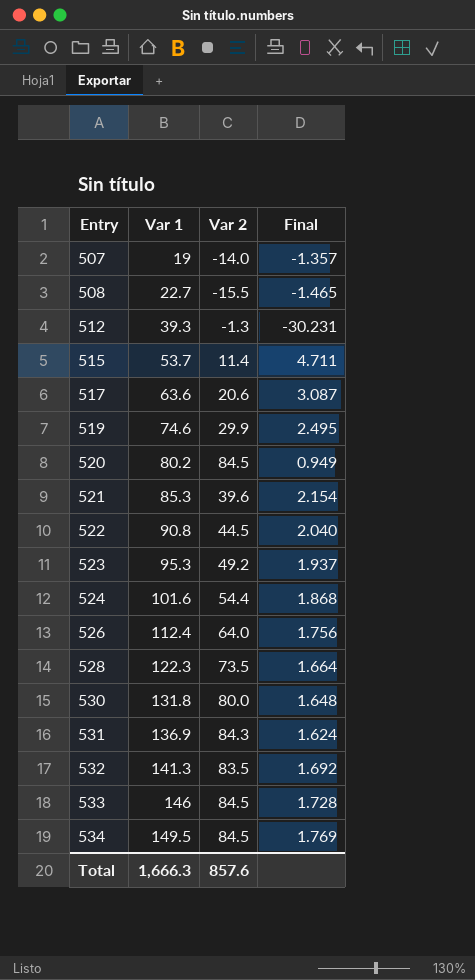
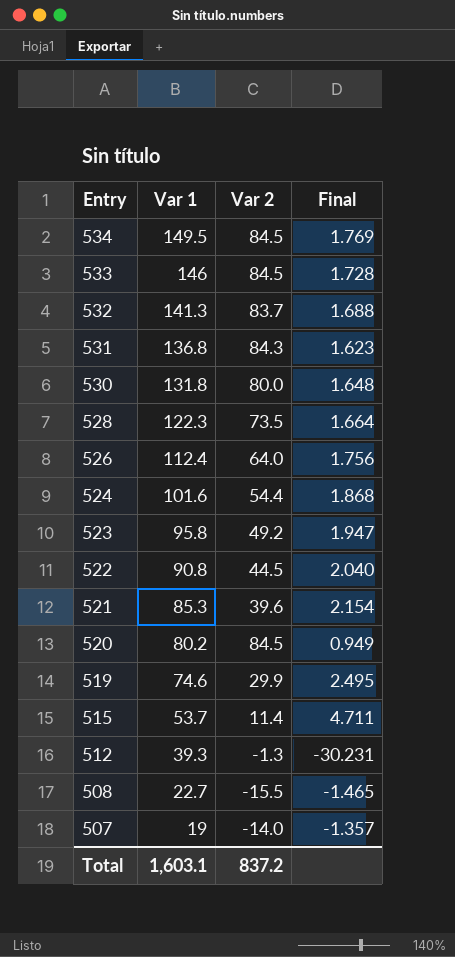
row order: Entry ascending -> Entry descending
row 517: 63.6 | 20.6 | 3.087 -> none
532 | Var 2: 83.5 -> 83.7
532 | Final: 1.692 -> 1.688
531 | Var 1: 136.9 -> 136.8
531 | Final: 1.624 -> 1.623
523 | Var 1: 95.3 -> 95.8
523 | Final: 1.937 -> 1.947
Total | Var 1: 1,666.3 -> 1,603.1
Total | Var 2: 857.6 -> 837.2

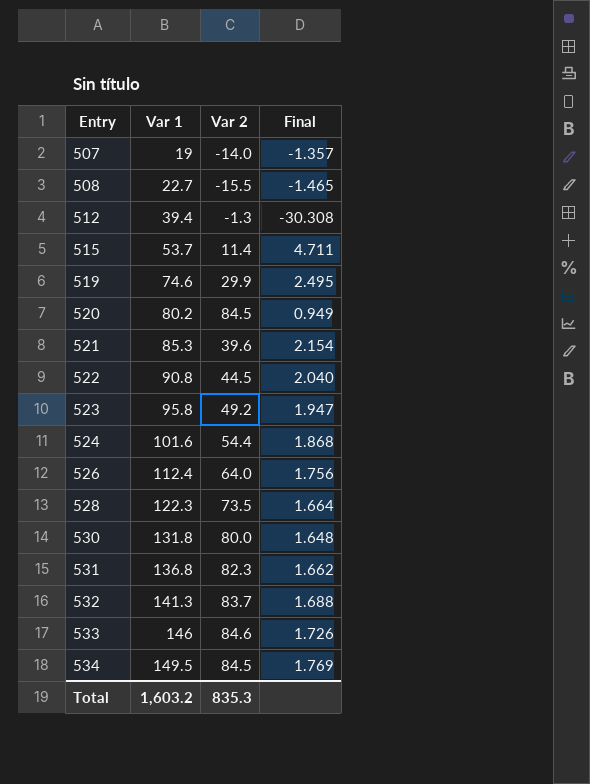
row order: Entry descending -> Entry ascending
512 | Var 1: 39.3 -> 39.4
512 | Final: -30.231 -> -30.308
531 | Var 2: 84.3 -> 82.3
531 | Final: 1.623 -> 1.662
533 | Var 2: 84.5 -> 84.6
533 | Final: 1.728 -> 1.726
Total | Var 1: 1,603.1 -> 1,603.2
Total | Var 2: 837.2 -> 835.3

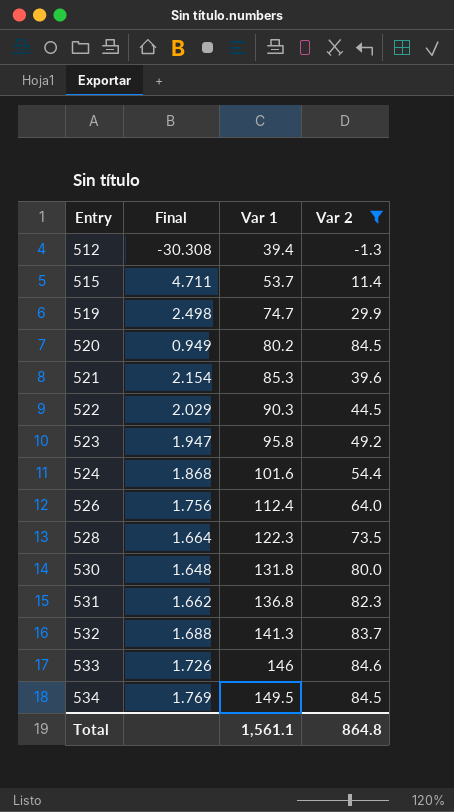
filter: none -> Var 2 >= -1.3
column Final | position: 4 -> 2
519 | Final: 2.495 -> 2.498
519 | Var 1: 74.6 -> 74.7
522 | Final: 2.040 -> 2.029
522 | Var 1: 90.8 -> 90.3
Total | Var 1: 1,603.2 -> 1,561.1
Total | Var 2: 835.3 -> 864.8

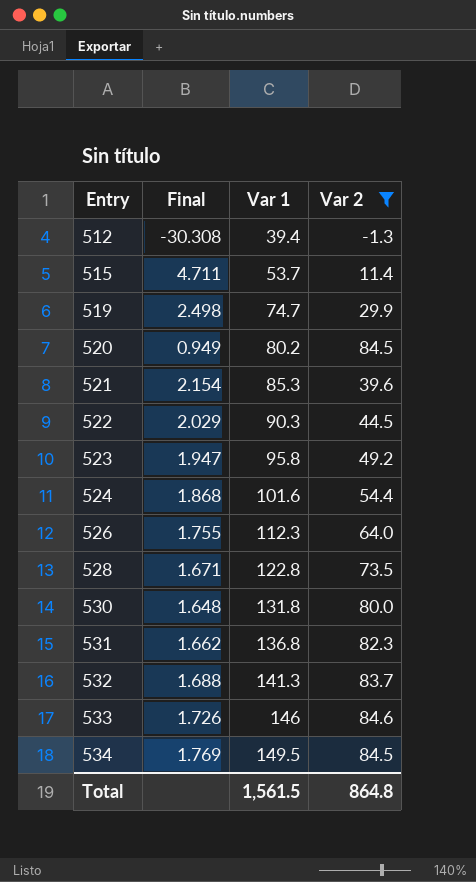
526 | Final: 1.756 -> 1.755
526 | Var 1: 112.4 -> 112.3
528 | Final: 1.664 -> 1.671
528 | Var 1: 122.3 -> 122.8
Total | Var 1: 1,561.1 -> 1,561.5

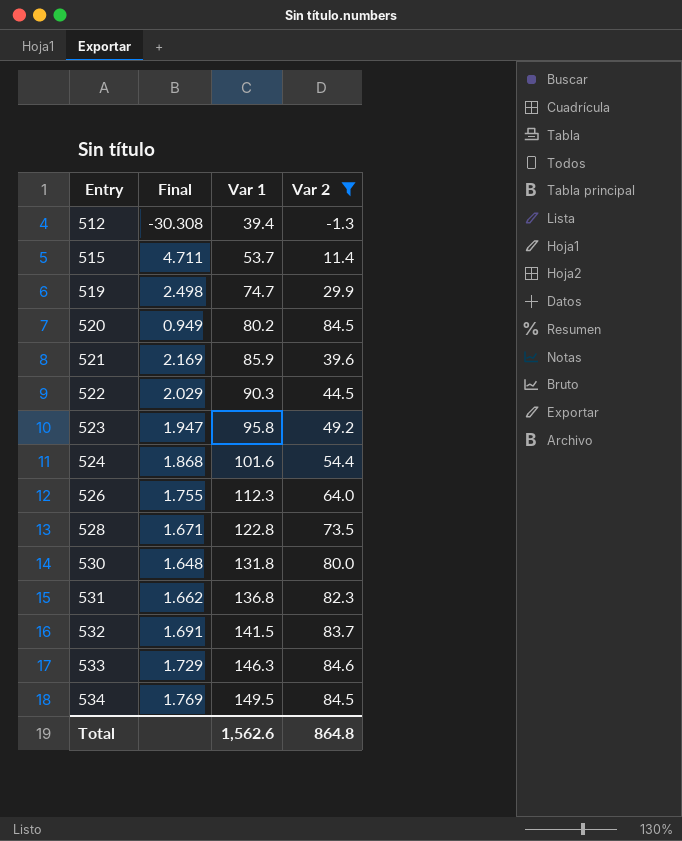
521 | Final: 2.154 -> 2.169
521 | Var 1: 85.3 -> 85.9
532 | Final: 1.688 -> 1.691
532 | Var 1: 141.3 -> 141.5
533 | Final: 1.726 -> 1.729
533 | Var 1: 146 -> 146.3
Total | Var 1: 1,561.5 -> 1,562.6

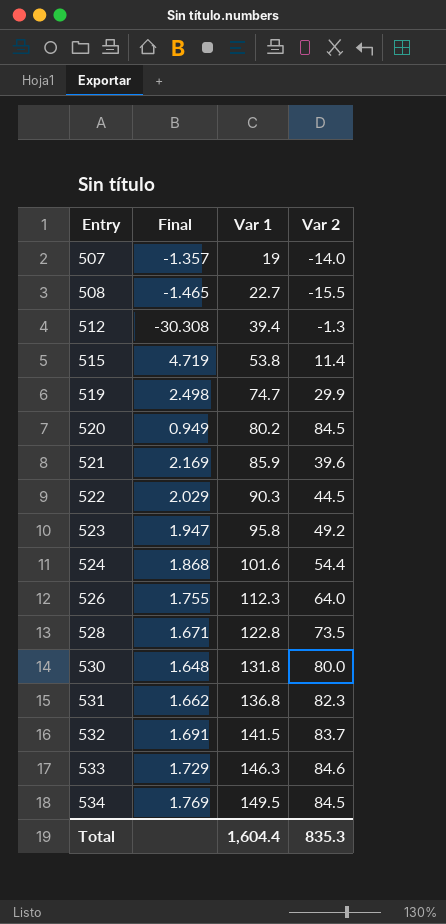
filter: Var 2 >= -1.3 -> none
515 | Final: 4.711 -> 4.719
515 | Var 1: 53.7 -> 53.8
Total | Var 1: 1,562.6 -> 1,604.4
Total | Var 2: 864.8 -> 835.3

